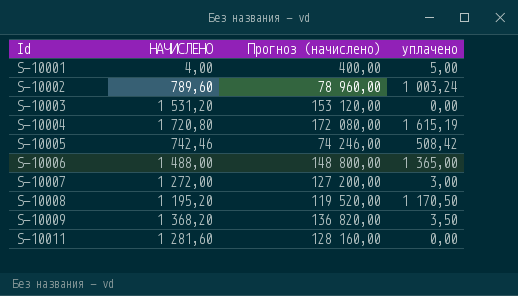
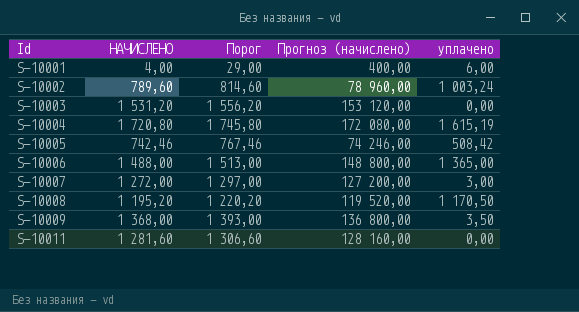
column Порог | formula: none -> [НАЧИСЛЕНО] + 25
S-10001 | уплачено: 5,00 -> 6,00
S-10009 | НАЧИСЛЕНО: 1 368,20 -> 1 368,00
S-10009 | Прогноз (начислено): 136 820,00 -> 136 800,00

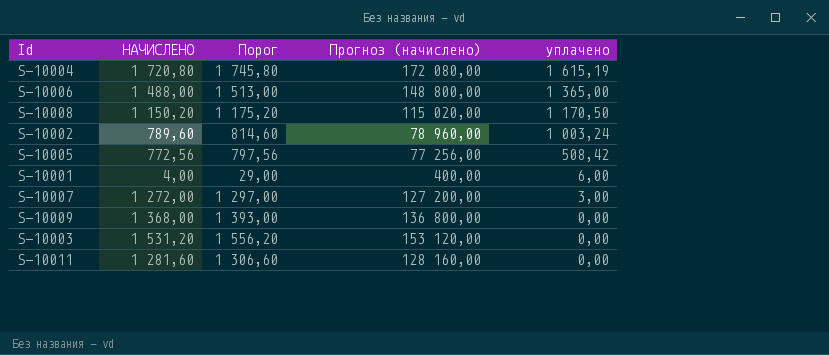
row order: Id ascending -> уплачено descending
S-10008 | НАЧИСЛЕНО: 1 195,20 -> 1 150,20
S-10008 | Порог: 1 220,20 -> 1 175,20
S-10008 | Прогноз (начислено): 119 520,00 -> 115 020,00
S-10005 | НАЧИСЛЕНО: 742,46 -> 772,56
S-10005 | Порог: 767,46 -> 797,56
S-10005 | Прогноз (начислено): 74 246,00 -> 77 256,00
S-10009 | уплачено: 3,50 -> 0,00

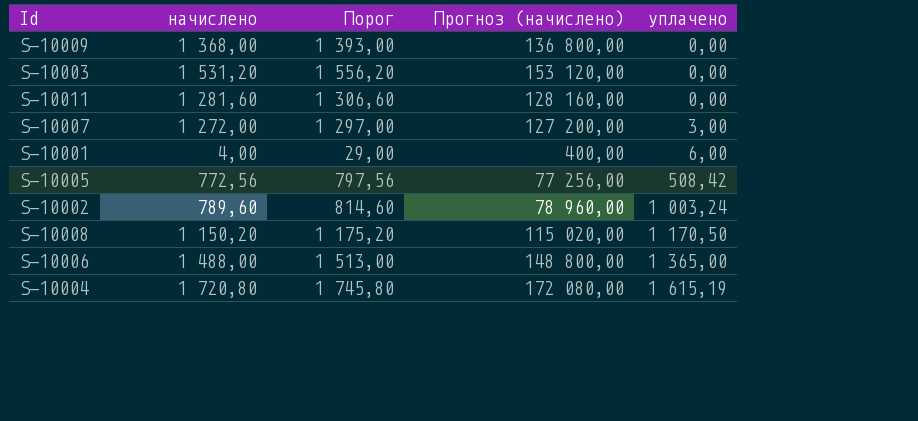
row order: уплачено descending -> уплачено ascending
column name: НАЧИСЛЕНО -> начислено

